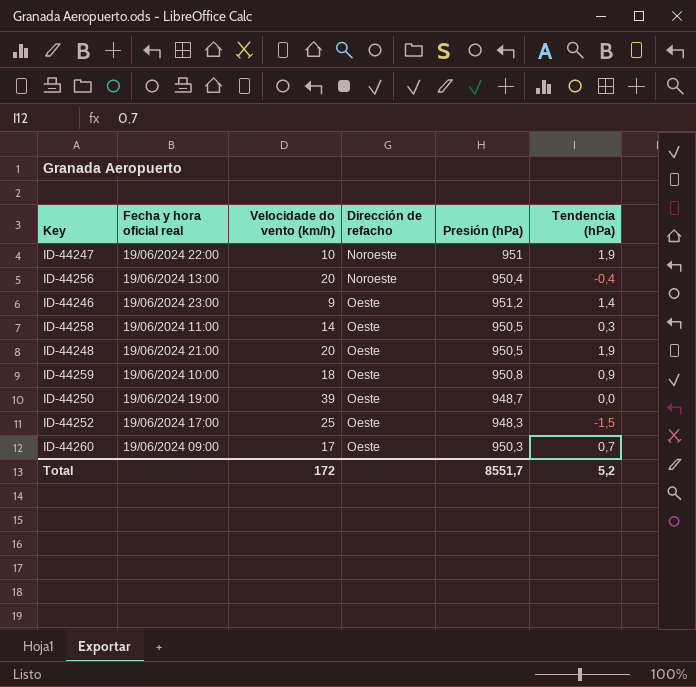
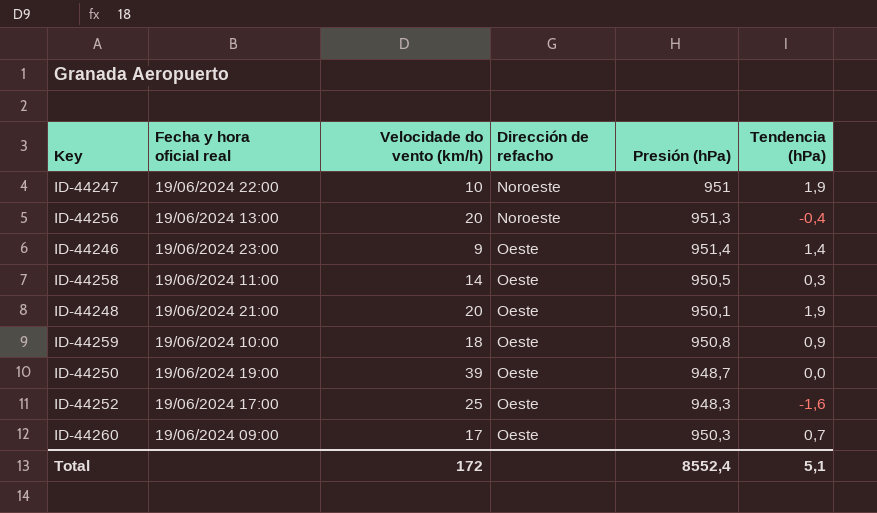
ID-44256 | Presión (hPa): 950,4 -> 951,3
ID-44246 | Presión (hPa): 951,2 -> 951,4
ID-44248 | Presión (hPa): 950,5 -> 950,1
ID-44252 | Tendencia (hPa): -1,5 -> -1,6
Total | Presión (hPa): 8551,7 -> 8552,4
Total | Tendencia (hPa): 5,2 -> 5,1

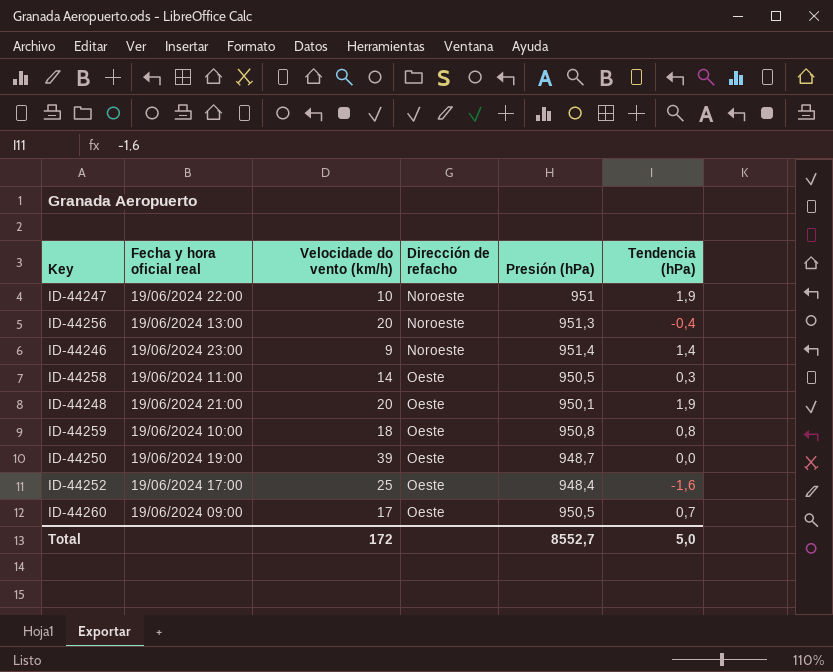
ID-44246 | Dirección de refacho: Oeste -> Noroeste
ID-44259 | Tendencia (hPa): 0,9 -> 0,8
ID-44252 | Presión (hPa): 948,3 -> 948,4
ID-44260 | Presión (hPa): 950,3 -> 950,5
Total | Presión (hPa): 8552,4 -> 8552,7
Total | Tendencia (hPa): 5,1 -> 5,0

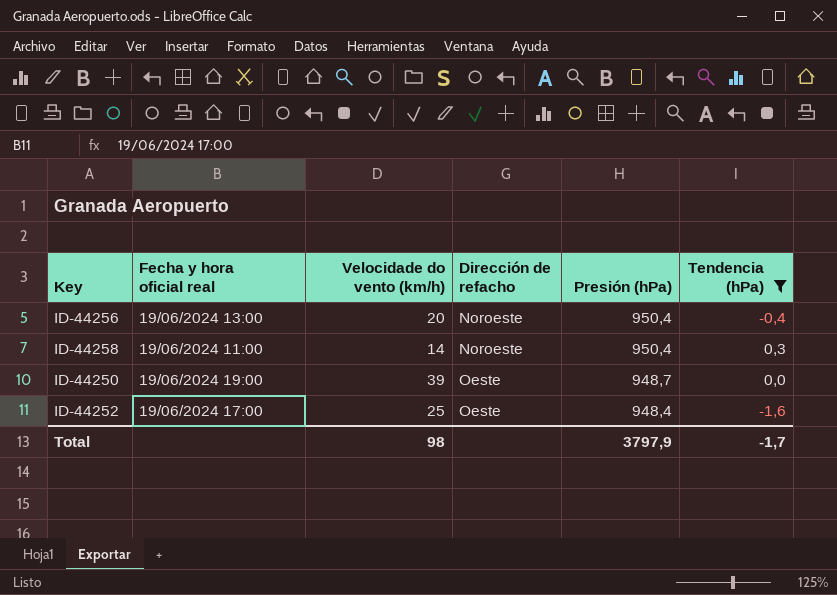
filter: none -> Tendencia (hPa) <= 0,3
ID-44256 | Presión (hPa): 951,3 -> 950,4
ID-44258 | Dirección de refacho: Oeste -> Noroeste
ID-44258 | Presión (hPa): 950,5 -> 950,4
Total | Velocidade do vento (km/h): 172 -> 98
Total | Presión (hPa): 8552,7 -> 3797,9
Total | Tendencia (hPa): 5,0 -> -1,7

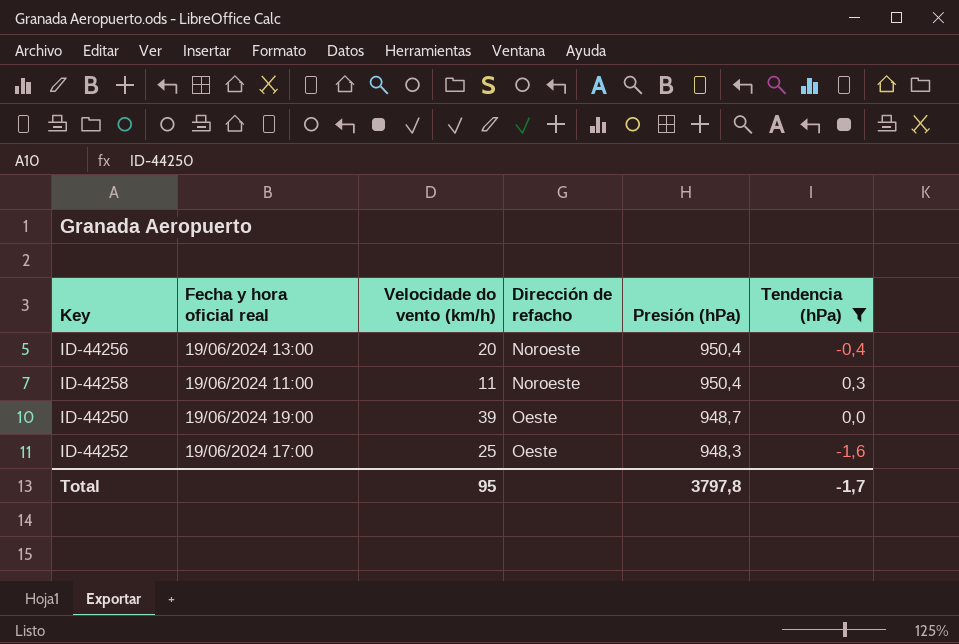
ID-44258 | Velocidade do vento (km/h): 14 -> 11
ID-44252 | Presión (hPa): 948,4 -> 948,3
Total | Velocidade do vento (km/h): 98 -> 95
Total | Presión (hPa): 3797,9 -> 3797,8

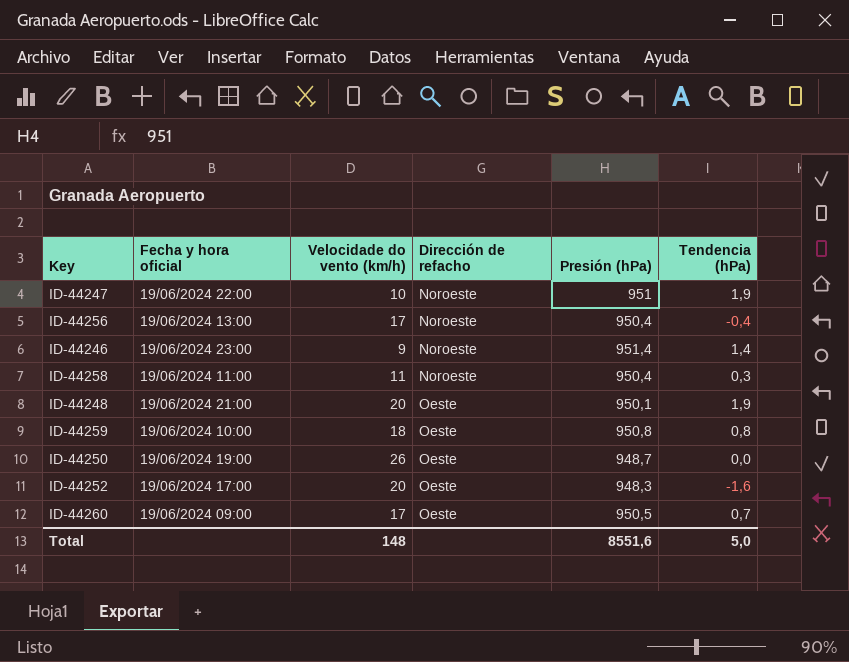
filter: Tendencia (hPa) <= 0,3 -> none
column name: Fecha y hora oficial real -> Fecha y hora oficial
ID-44256 | Velocidade do vento (km/h): 20 -> 17
ID-44250 | Velocidade do vento (km/h): 39 -> 26
ID-44252 | Velocidade do vento (km/h): 25 -> 20
Total | Velocidade do vento (km/h): 95 -> 148
Total | Presión (hPa): 3797,8 -> 8551,6
Total | Tendencia (hPa): -1,7 -> 5,0

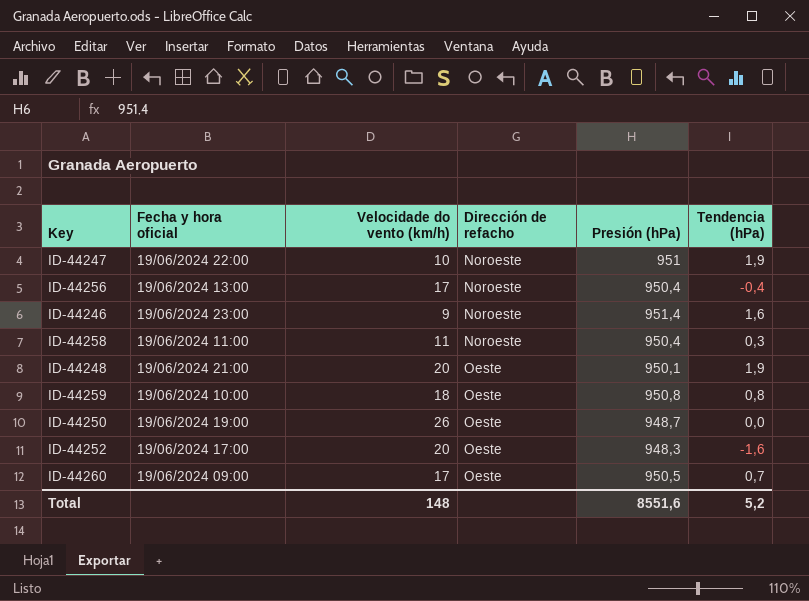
ID-44246 | Tendencia (hPa): 1,4 -> 1,6
Total | Tendencia (hPa): 5,0 -> 5,2

